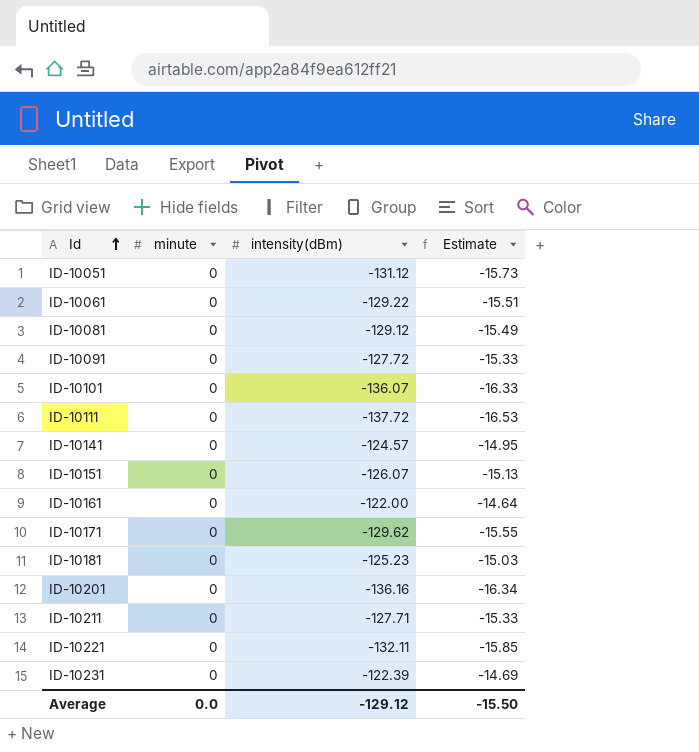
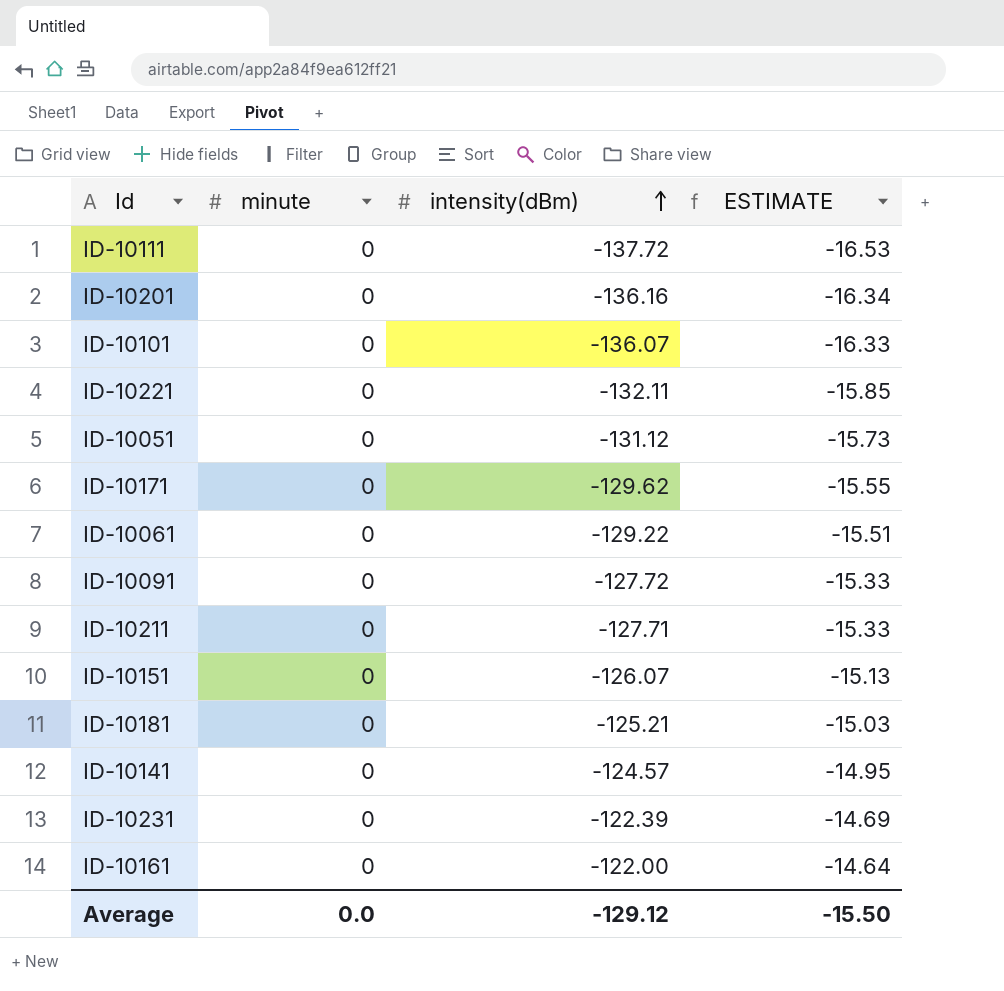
row order: Id ascending -> intensity(dBm) ascending
column name: Estimate -> ESTIMATE
row ID-10081: 0 | -129.12 | -15.49 -> none
ID-10181 | intensity(dBm): -125.23 -> -125.21

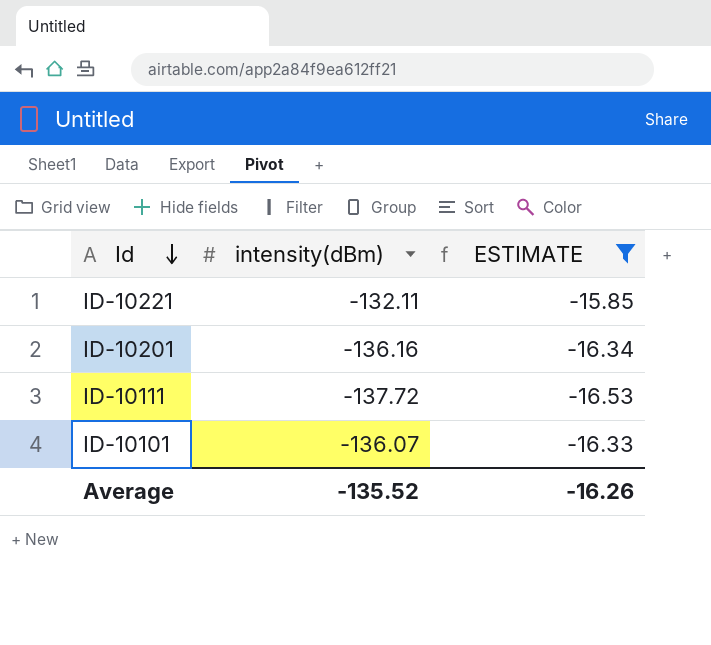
filter: none -> ESTIMATE <= -15.85
row order: intensity(dBm) ascending -> Id descending
column minute | position: 2 -> none
Average | intensity(dBm): -129.12 -> -135.52
Average | ESTIMATE: -15.50 -> -16.26

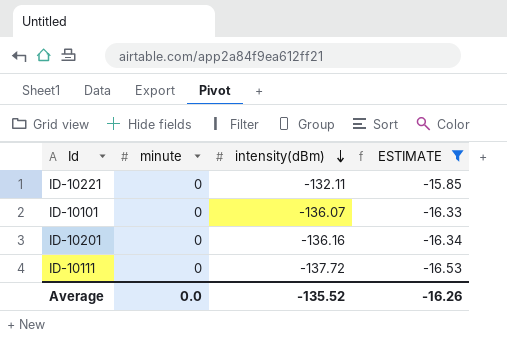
row order: Id descending -> intensity(dBm) descending
column minute | position: none -> 2

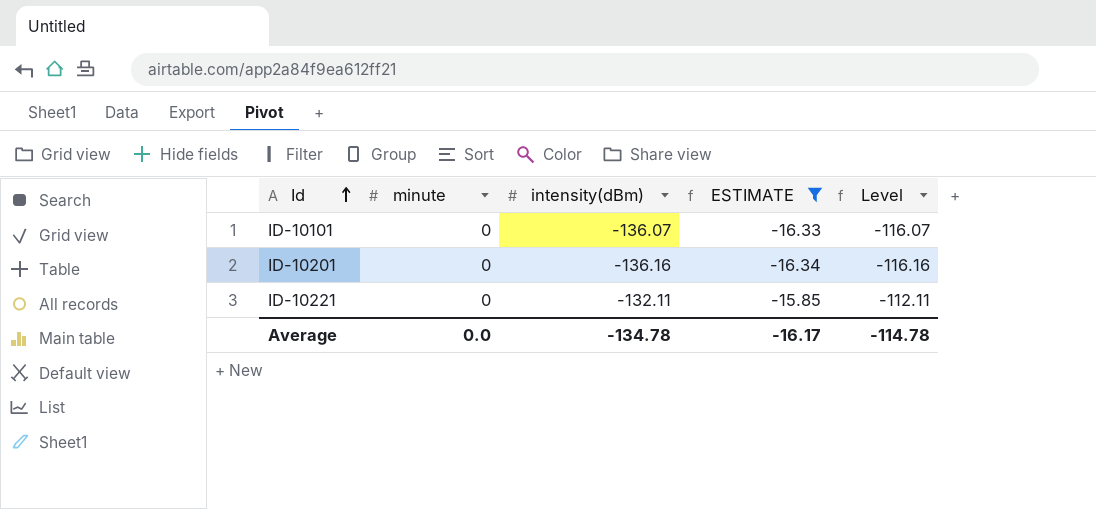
row order: intensity(dBm) descending -> Id ascending
column Level | formula: none -> [intensity(dBm)] + 20
row ID-10111: 0 | -137.72 | -16.53 -> none
Average | intensity(dBm): -135.52 -> -134.78
Average | ESTIMATE: -16.26 -> -16.17

